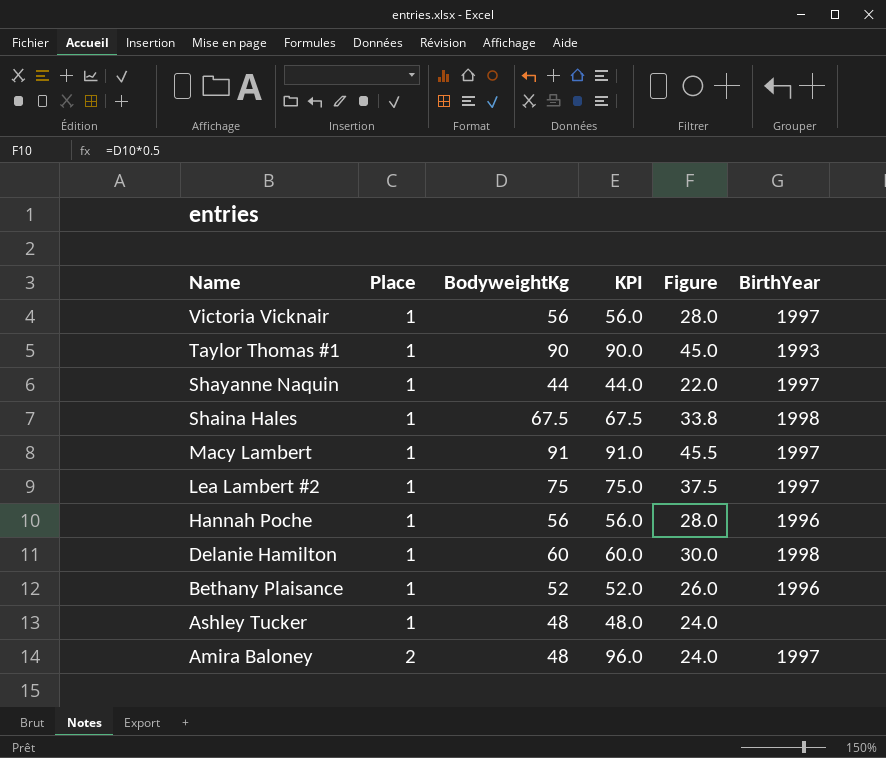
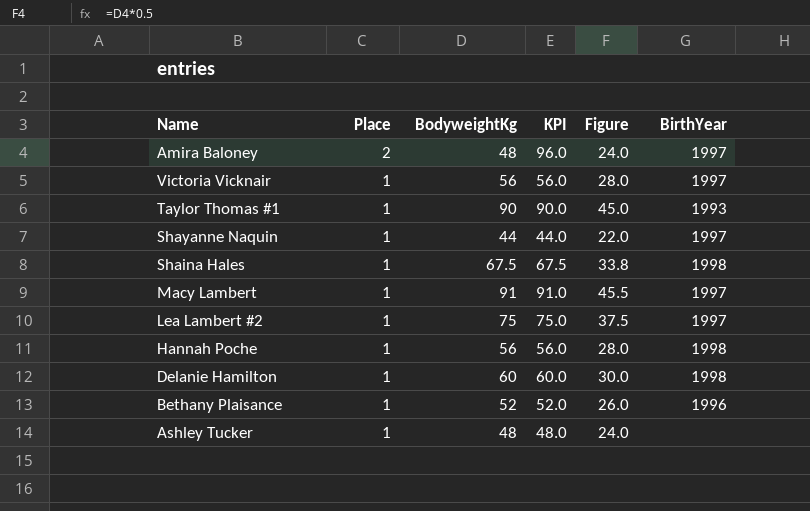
row order: Name descending -> Place descending
Hannah Poche | BirthYear: 1996 -> 1998

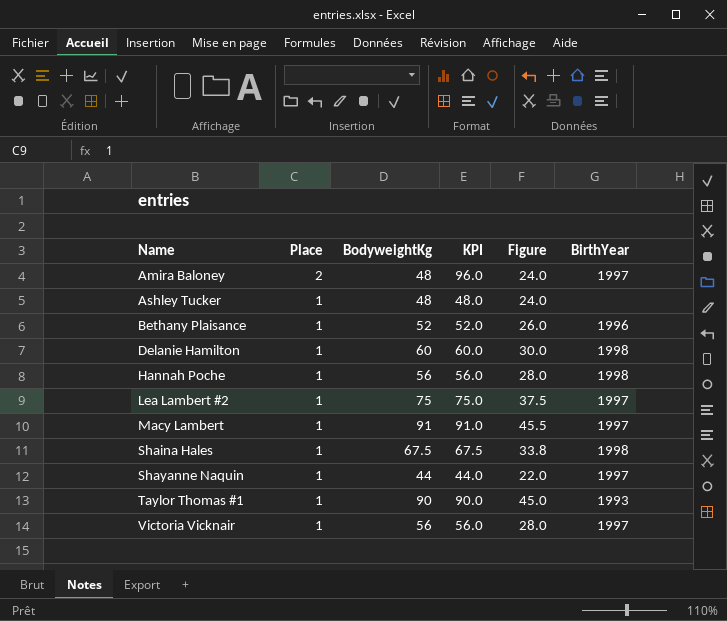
row order: Place descending -> Name ascending

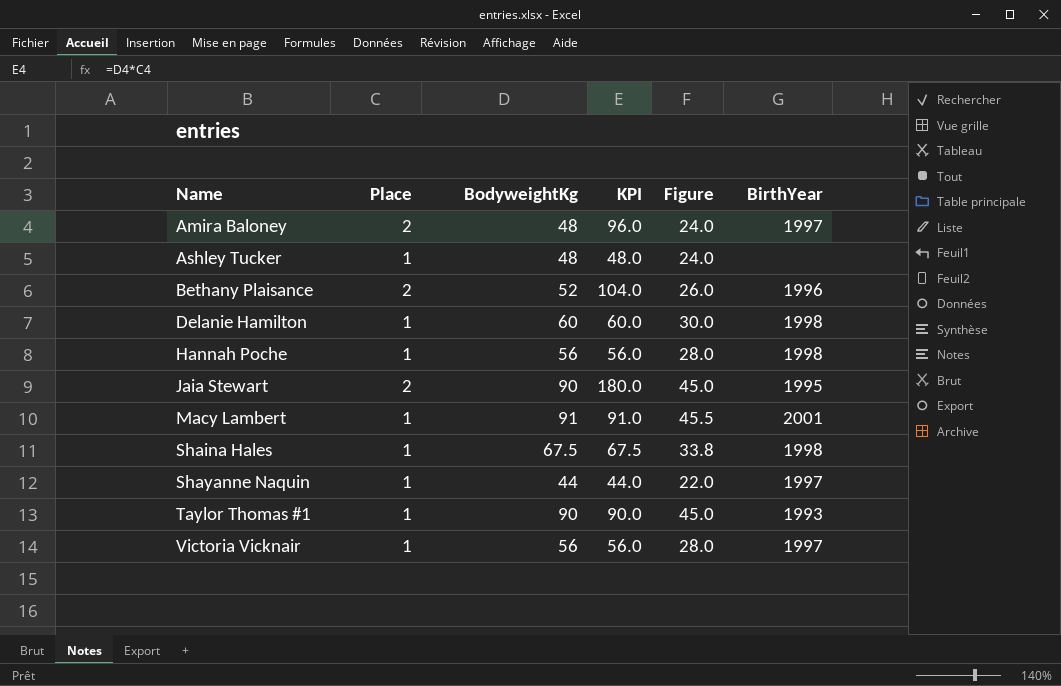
row Lea Lambert #2: 1 | 75 | 75.0 | 37.5 | 1997 -> none
Bethany Plaisance | Place: 1 -> 2
Bethany Plaisance | KPI: 52.0 -> 104.0
row Jaia Stewart: none -> 2 | 90 | 180.0 | 45.0 | 1995
Macy Lambert | BirthYear: 1997 -> 2001

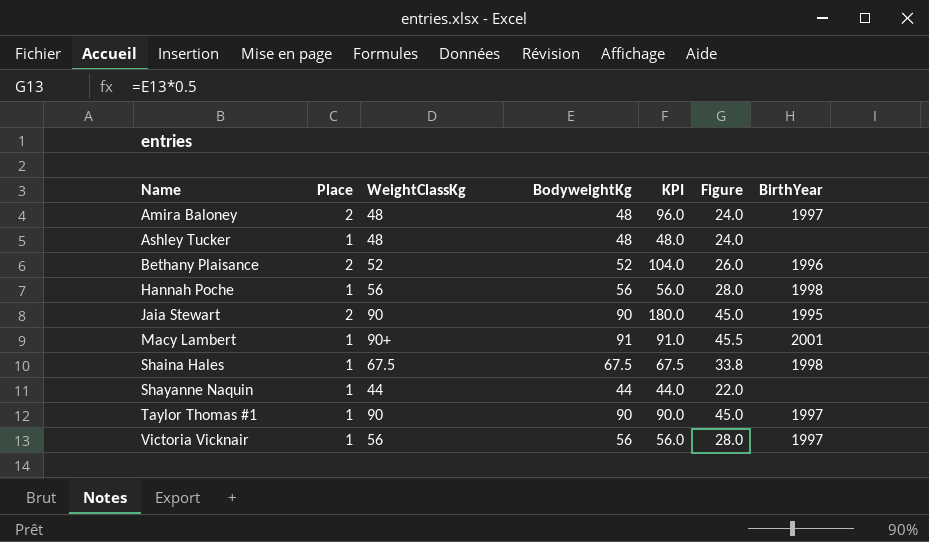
column WeightClassKg | position: none -> 3
row Delanie Hamilton: 1 | 60 | 60.0 | 30.0 | 1998 -> none
Shayanne Naquin | BirthYear: 1997 -> none
Taylor Thomas #1 | BirthYear: 1993 -> 1997

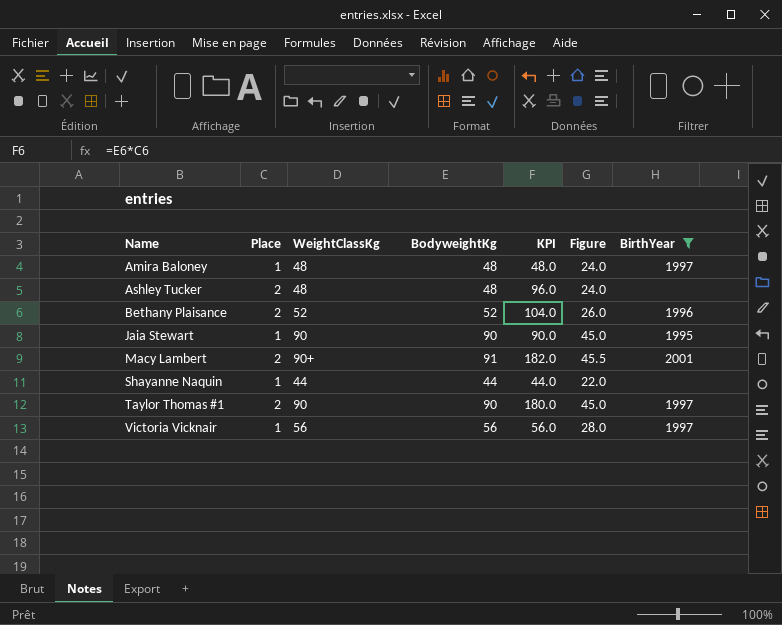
filter: none -> BirthYear != 1998
Amira Baloney | Place: 2 -> 1
Amira Baloney | KPI: 96.0 -> 48.0
Ashley Tucker | Place: 1 -> 2
Ashley Tucker | KPI: 48.0 -> 96.0
Jaia Stewart | Place: 2 -> 1
Jaia Stewart | KPI: 180.0 -> 90.0
Macy Lambert | Place: 1 -> 2
Macy Lambert | KPI: 91.0 -> 182.0
Taylor Thomas #1 | Place: 1 -> 2
Taylor Thomas #1 | KPI: 90.0 -> 180.0

